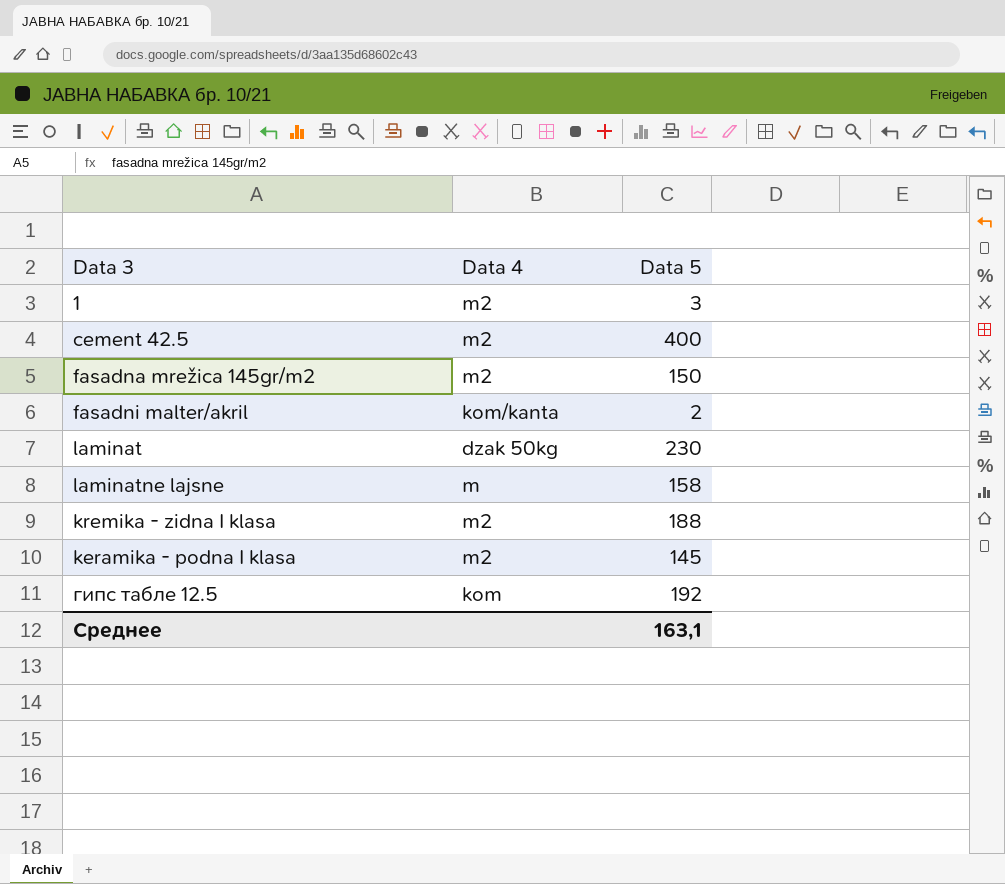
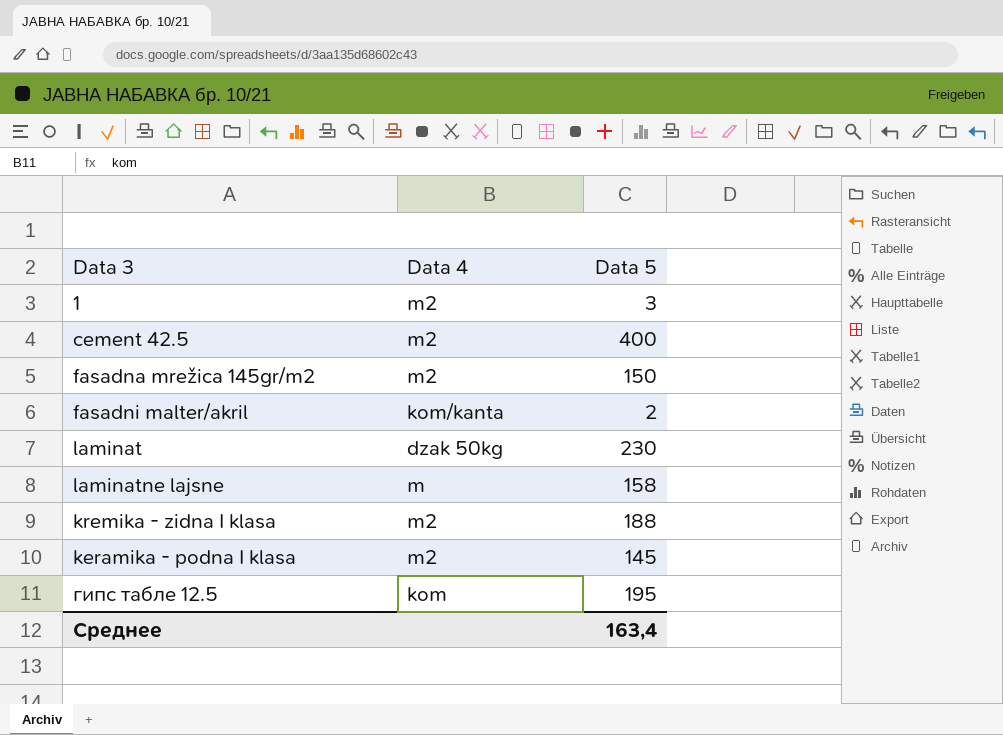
гипс табле 12.5 | Data 5: 192 -> 195
Среднее | Data 5: 163,1 -> 163,4

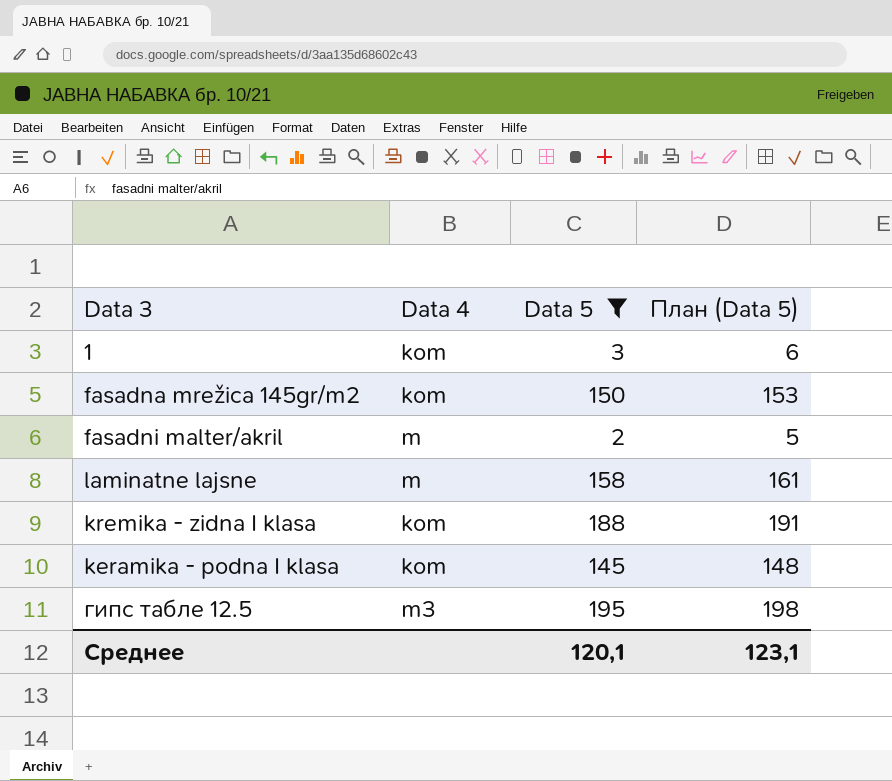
filter: none -> Data 5 <= 195
column План (Data 5) | formula: none -> [Data 5] + 3
1 | Data 4: m2 -> kom
fasadna mrežica 145gr/m2 | Data 4: m2 -> kom
fasadni malter/akril | Data 4: kom/kanta -> m
kremika - zidna I klasa | Data 4: m2 -> kom
keramika - podna I klasa | Data 4: m2 -> kom
гипс табле 12.5 | Data 4: kom -> m3
Среднее | Data 5: 163,4 -> 120,1

